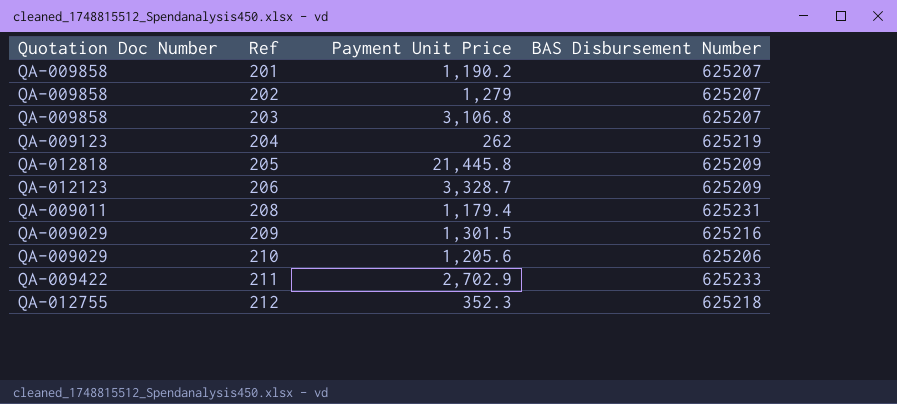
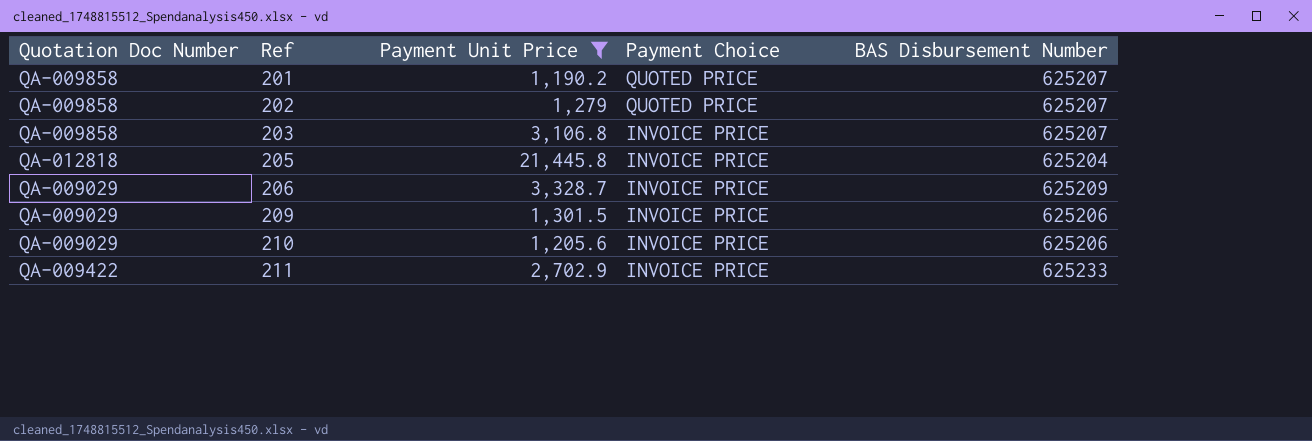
filter: none -> Payment Unit Price >= 1,190.2
column Payment Choice | position: none -> 4
205 | BAS Disbursement Number: 625209 -> 625204
206 | Quotation Doc Number: QA-012123 -> QA-009029
209 | BAS Disbursement Number: 625216 -> 625206

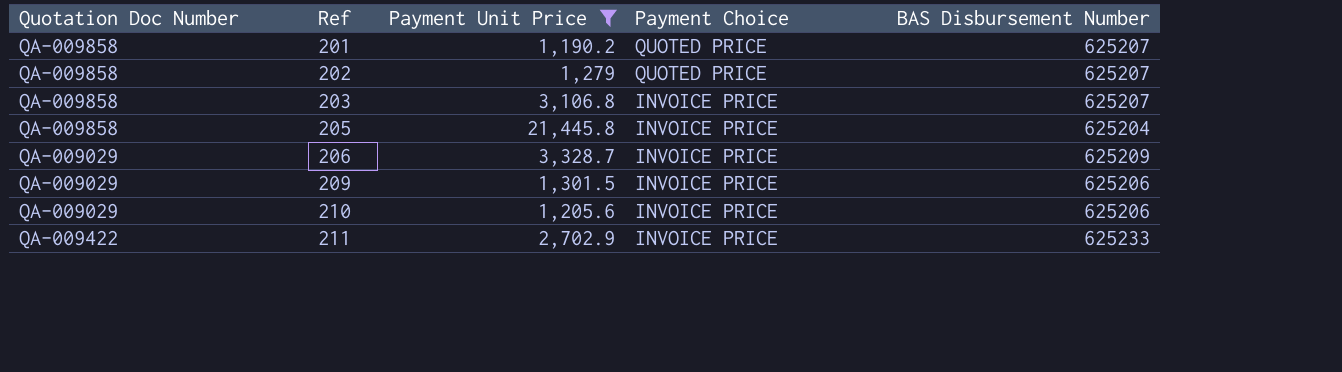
205 | Quotation Doc Number: QA-012818 -> QA-009858

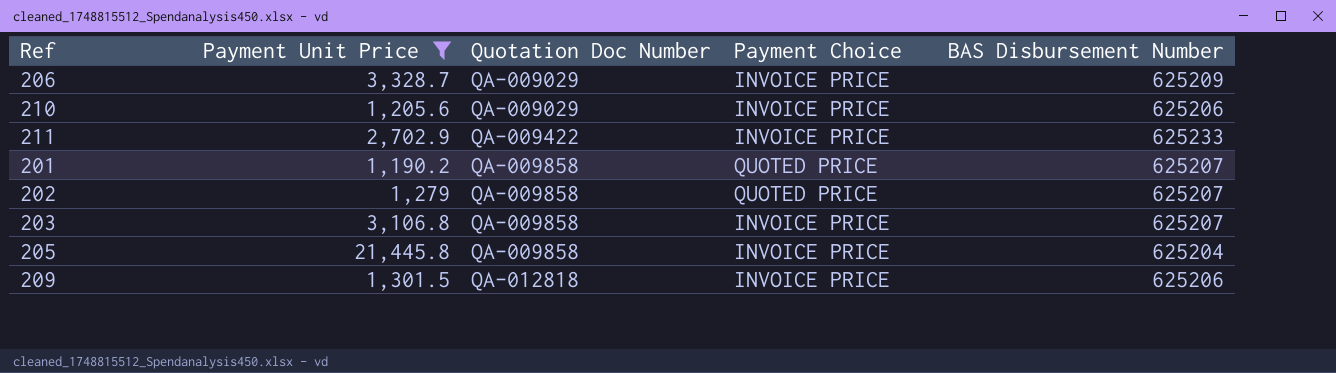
row order: Ref ascending -> Quotation Doc Number ascending
column Quotation Doc Number | position: 1 -> 3
209 | Quotation Doc Number: QA-009029 -> QA-012818

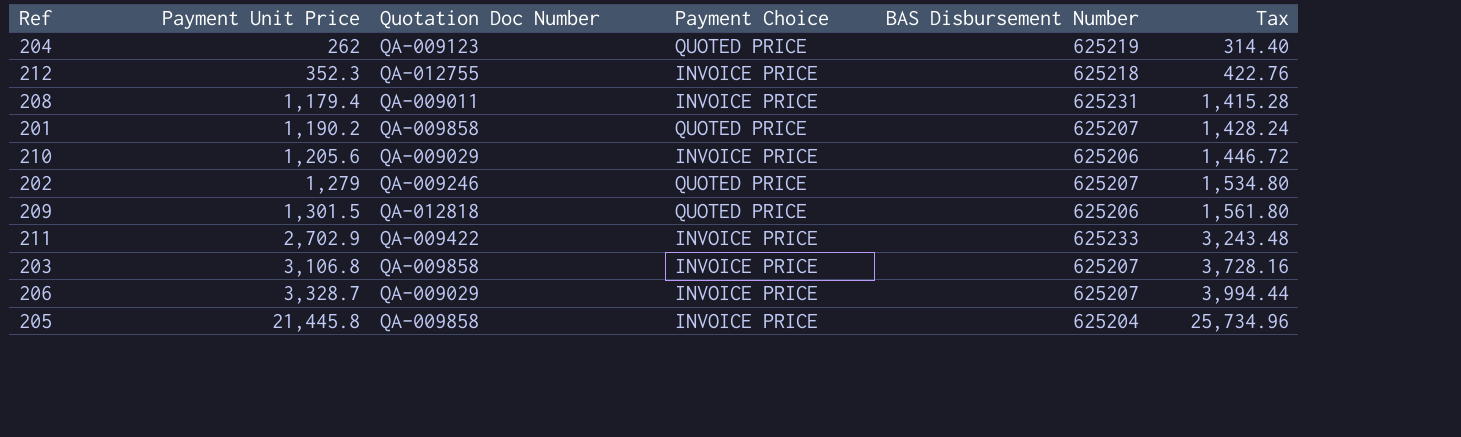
filter: Payment Unit Price >= 1,190.2 -> none
row order: Quotation Doc Number ascending -> Payment Unit Price ascending
column Tax | formula: none -> [Payment Unit Price] * 1.2
202 | Quotation Doc Number: QA-009858 -> QA-009246
209 | Payment Choice: INVOICE PRICE -> QUOTED PRICE
206 | BAS Disbursement Number: 625209 -> 625207

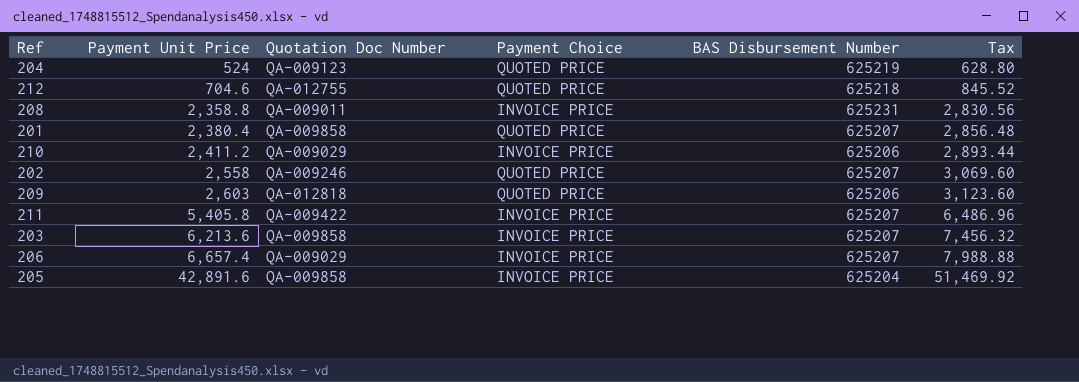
204 | Payment Unit Price: 262 -> 524
204 | Tax: 314.40 -> 628.80
212 | Payment Unit Price: 352.3 -> 704.6
212 | Payment Choice: INVOICE PRICE -> QUOTED PRICE
212 | Tax: 422.76 -> 845.52
208 | Payment Unit Price: 1,179.4 -> 2,358.8
208 | Tax: 1,415.28 -> 2,830.56
201 | Payment Unit Price: 1,190.2 -> 2,380.4
201 | Tax: 1,428.24 -> 2,856.48
210 | Payment Unit Price: 1,205.6 -> 2,411.2
210 | Tax: 1,446.72 -> 2,893.44
202 | Payment Unit Price: 1,279 -> 2,558
202 | Tax: 1,534.80 -> 3,069.60
209 | Payment Unit Price: 1,301.5 -> 2,603
209 | Tax: 1,561.80 -> 3,123.60
211 | Payment Unit Price: 2,702.9 -> 5,405.8
211 | BAS Disbursement Number: 625233 -> 625207
211 | Tax: 3,243.48 -> 6,486.96
203 | Payment Unit Price: 3,106.8 -> 6,213.6
203 | Tax: 3,728.16 -> 7,456.32
206 | Payment Unit Price: 3,328.7 -> 6,657.4
206 | Tax: 3,994.44 -> 7,988.88
205 | Payment Unit Price: 21,445.8 -> 42,891.6
205 | Tax: 25,734.96 -> 51,469.92

